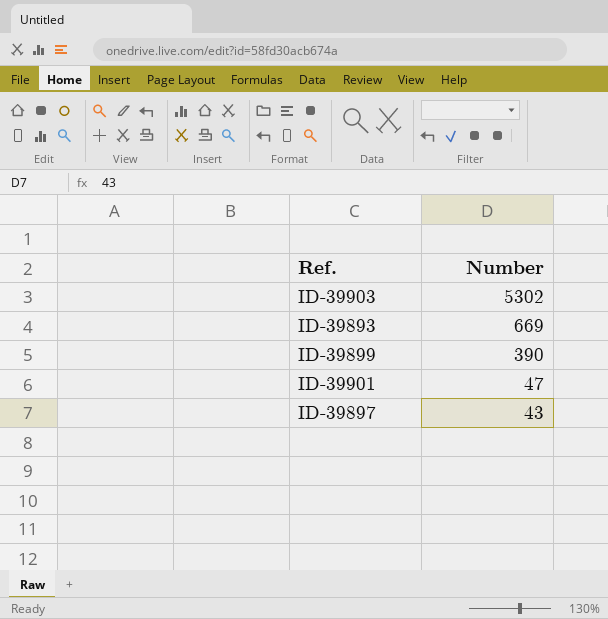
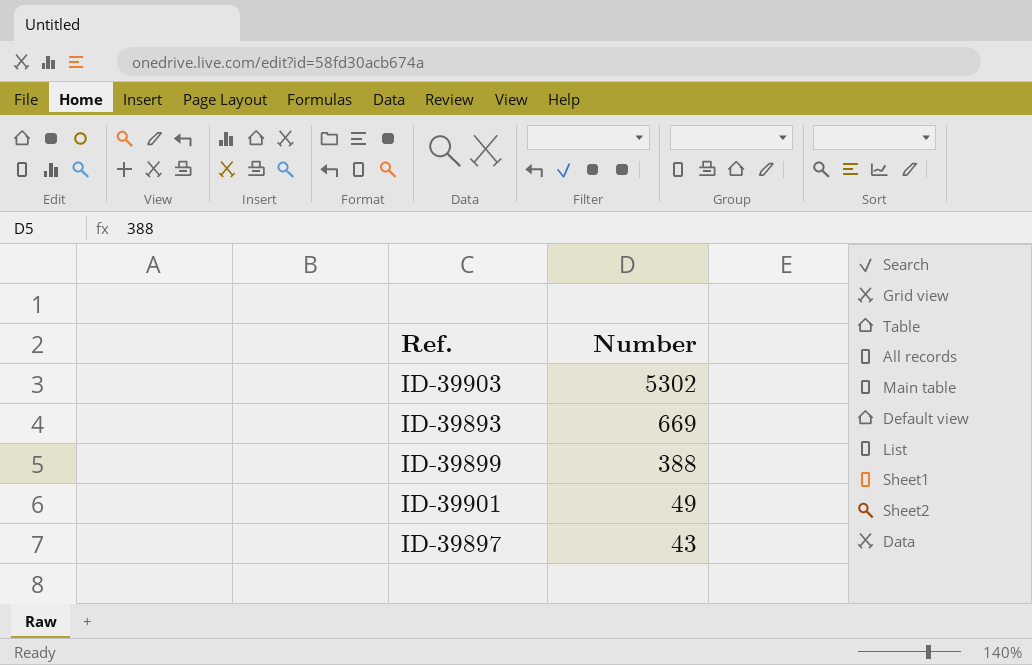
ID-39899 | Number: 390 -> 388
ID-39901 | Number: 47 -> 49

